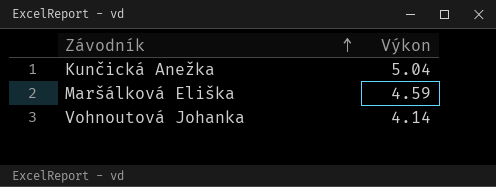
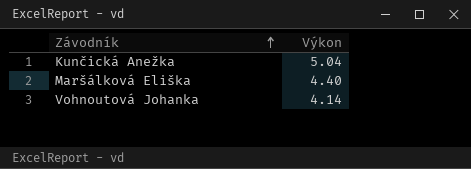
Maršálková Eliška | Výkon: 4.59 -> 4.40

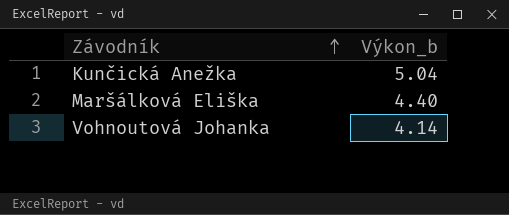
column name: Výkon -> Výkon_b

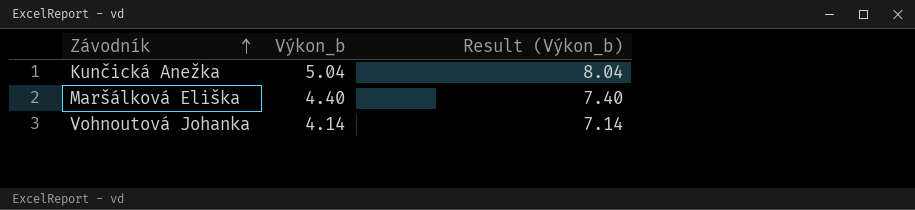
column Result (Výkon_b) | formula: none -> [Výkon_b] + 3

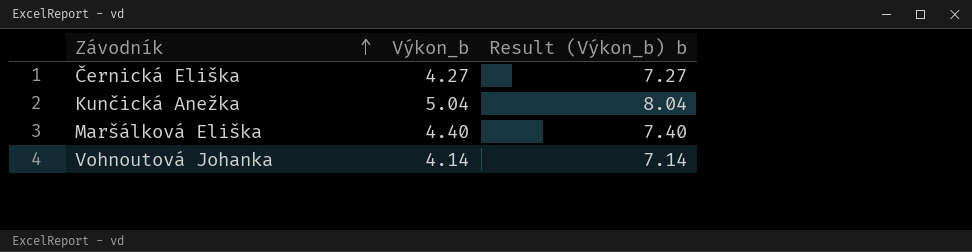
column name: Result (Výkon_b) -> Result (Výkon_b) b
row Černická Eliška: none -> 4.27 | 7.27

